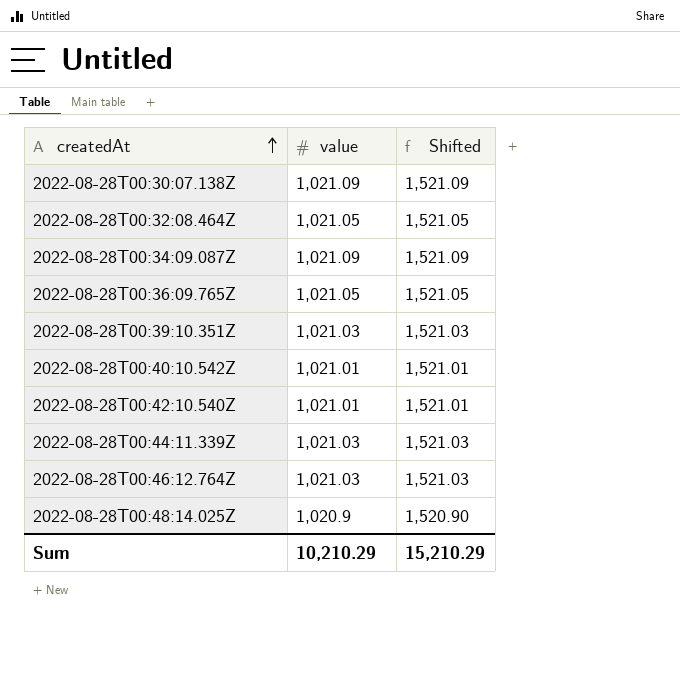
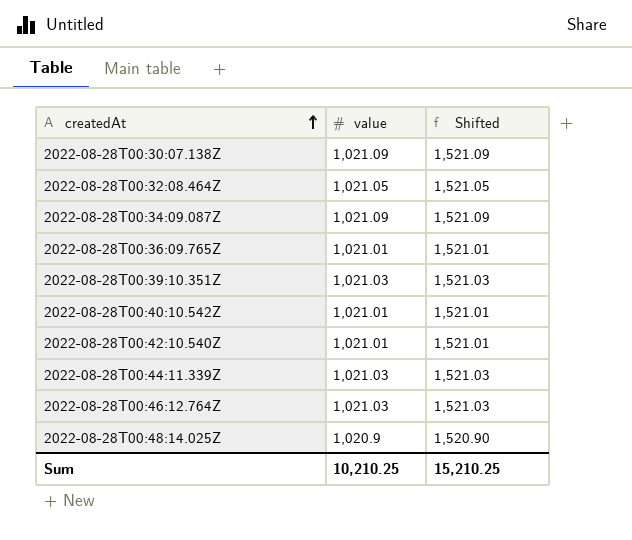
2022-08-28T00:36:09.765Z | value: 1,021.05 -> 1,021.01
2022-08-28T00:36:09.765Z | Shifted: 1,521.05 -> 1,521.01
Sum | value: 10,210.29 -> 10,210.25
Sum | Shifted: 15,210.29 -> 15,210.25

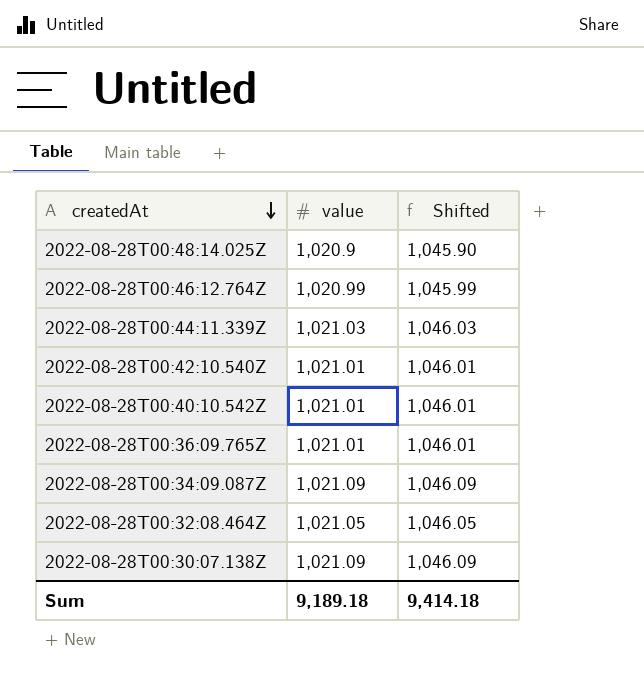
row order: createdAt ascending -> createdAt descending
column Shifted | formula: [value] + 500 -> [value] + 25
row 2022-08-28T00:39:10.351Z: 1,021.03 | 1,521.03 -> none
2022-08-28T00:46:12.764Z | value: 1,021.03 -> 1,020.99
Sum | value: 10,210.25 -> 9,189.18
Sum | Shifted: 15,210.25 -> 9,414.18

